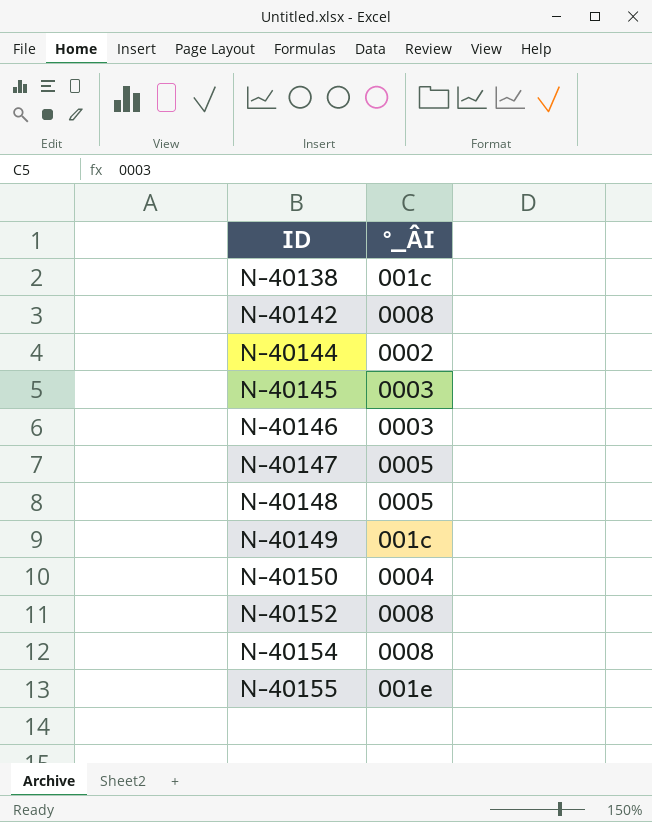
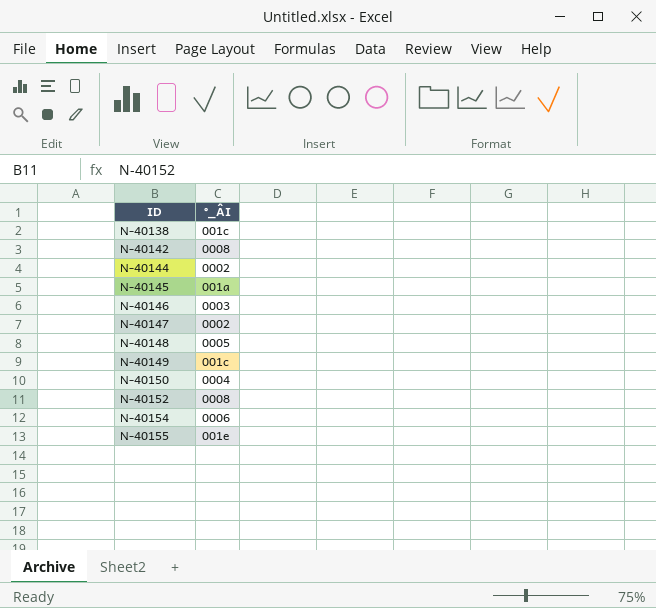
N-40145 | °_ÂI: 0003 -> 001a
N-40147 | °_ÂI: 0005 -> 0002
N-40154 | °_ÂI: 0008 -> 0006

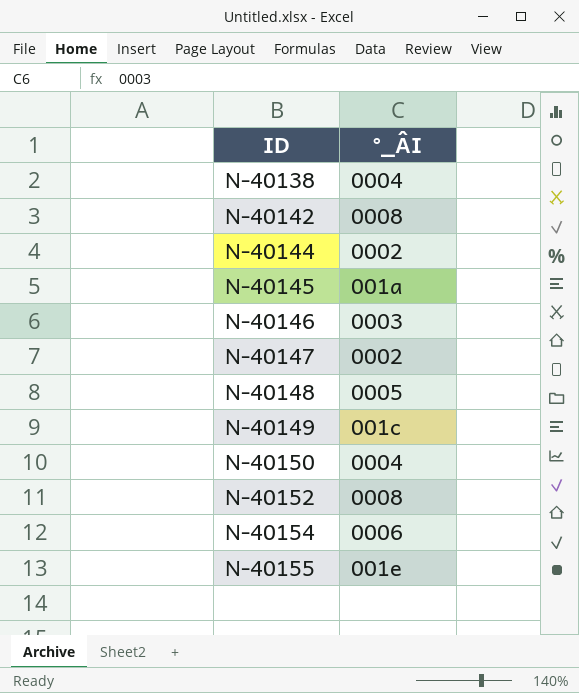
N-40138 | °_ÂI: 001c -> 0004

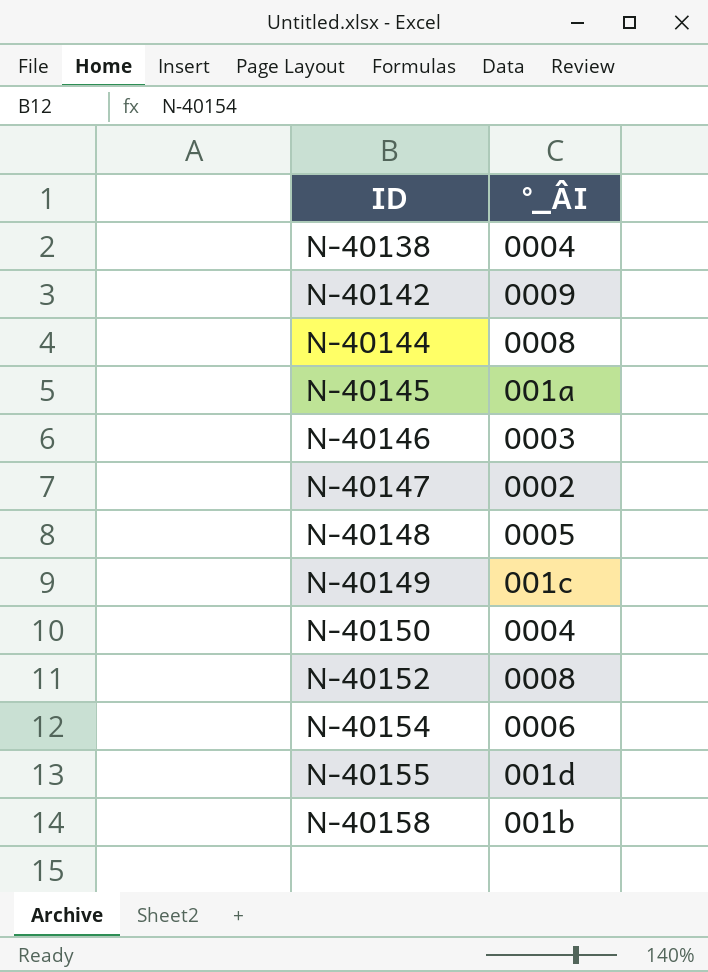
N-40142 | °_ÂI: 0008 -> 0009
N-40144 | °_ÂI: 0002 -> 0008
N-40155 | °_ÂI: 001e -> 001d
row N-40158: none -> 001b

